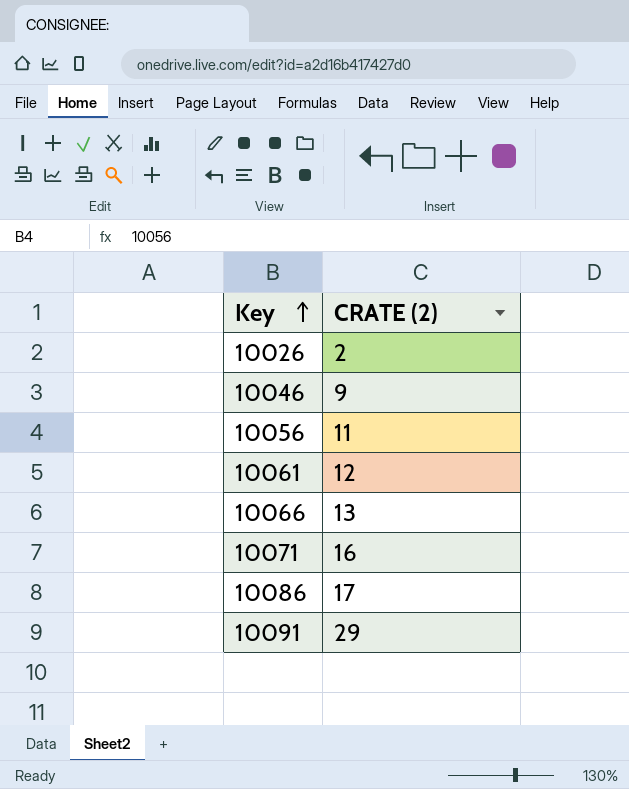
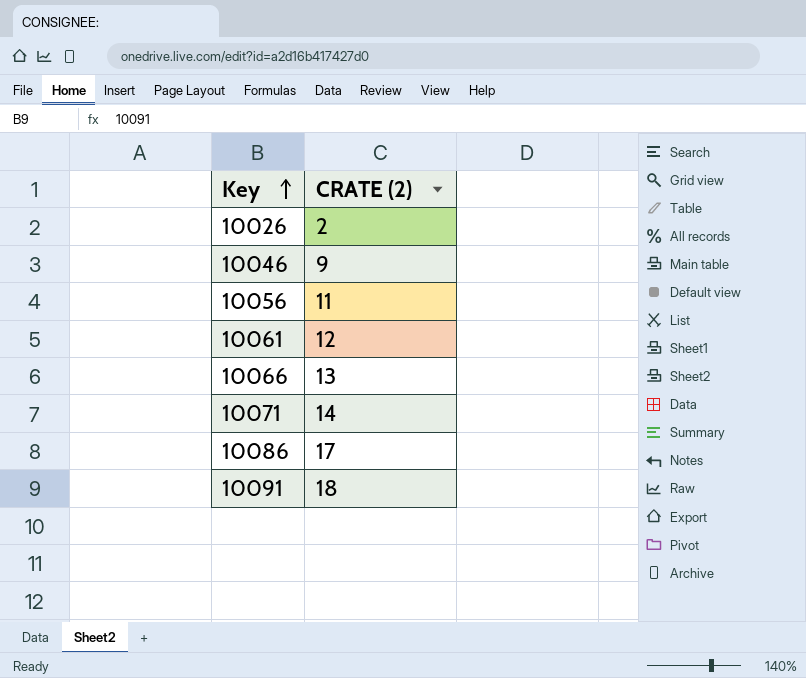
10071 | CRATE (2): 16 -> 14
10091 | CRATE (2): 29 -> 18

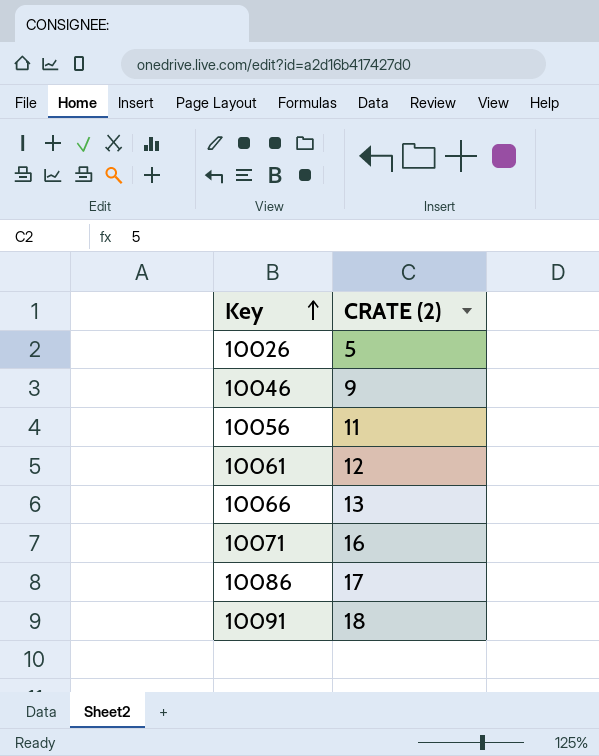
10026 | CRATE (2): 2 -> 5
10071 | CRATE (2): 14 -> 16

